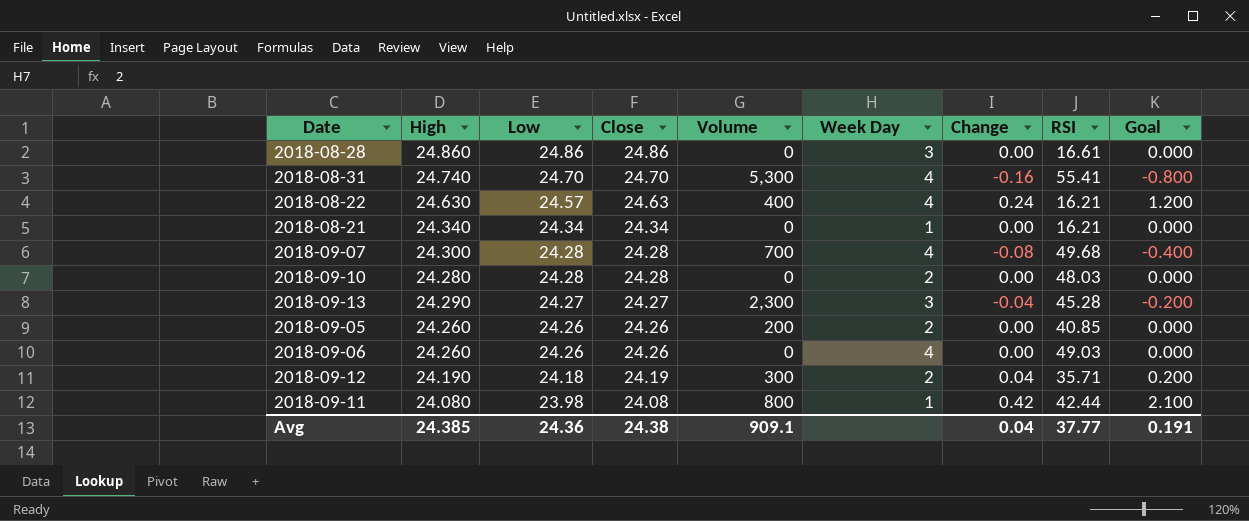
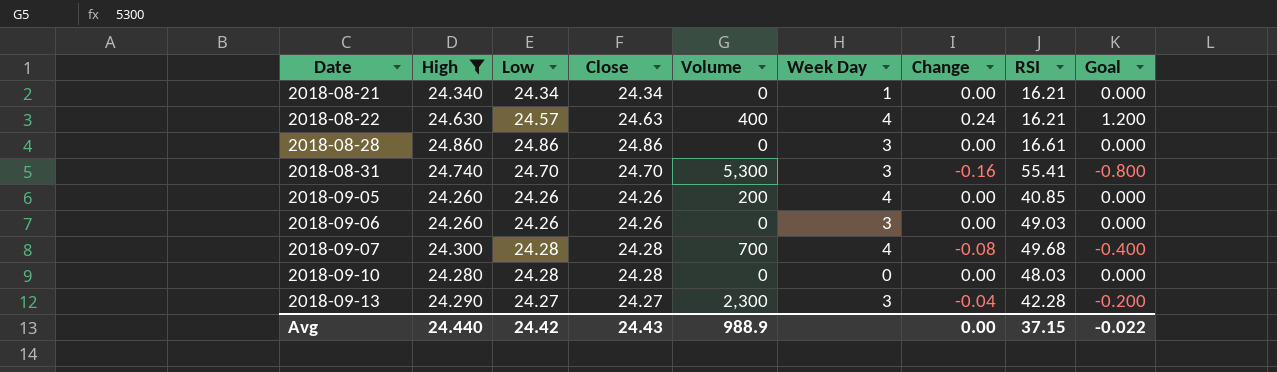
filter: none -> High >= 24.260
row order: Low descending -> Date ascending
2018-08-31 | Week Day: 4 -> 3
2018-09-05 | Week Day: 2 -> 4
2018-09-06 | Week Day: 4 -> 3
2018-09-10 | Week Day: 2 -> 0
2018-09-13 | RSI: 45.28 -> 42.28
Avg | High: 24.385 -> 24.440
Avg | Low: 24.36 -> 24.42
Avg | Close: 24.38 -> 24.43
Avg | Volume: 909.1 -> 988.9
Avg | Change: 0.04 -> 0.00
Avg | RSI: 37.77 -> 37.15
Avg | Goal: 0.191 -> -0.022

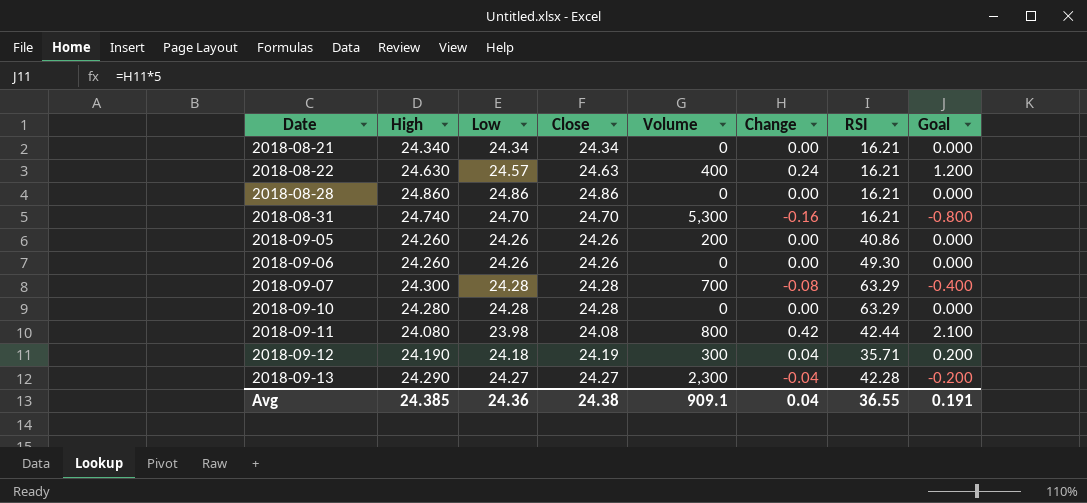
filter: High >= 24.260 -> none
column Week Day | position: 6 -> none
2018-08-28 | RSI: 16.61 -> 16.21
2018-08-31 | RSI: 55.41 -> 16.21
2018-09-05 | RSI: 40.85 -> 40.86
2018-09-06 | RSI: 49.03 -> 49.30
2018-09-07 | RSI: 49.68 -> 63.29
2018-09-10 | RSI: 48.03 -> 63.29
Avg | High: 24.440 -> 24.385
Avg | Low: 24.42 -> 24.36
Avg | Close: 24.43 -> 24.38
Avg | Volume: 988.9 -> 909.1
Avg | Change: 0.00 -> 0.04
Avg | RSI: 37.15 -> 36.55
Avg | Goal: -0.022 -> 0.191

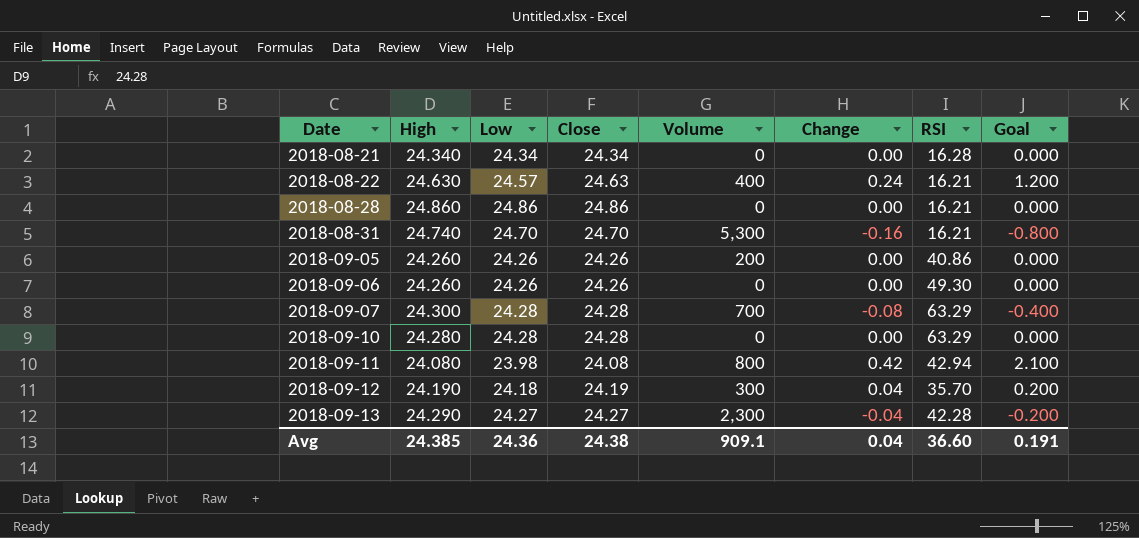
2018-08-21 | RSI: 16.21 -> 16.28
2018-09-11 | RSI: 42.44 -> 42.94
2018-09-12 | RSI: 35.71 -> 35.70
Avg | RSI: 36.55 -> 36.60

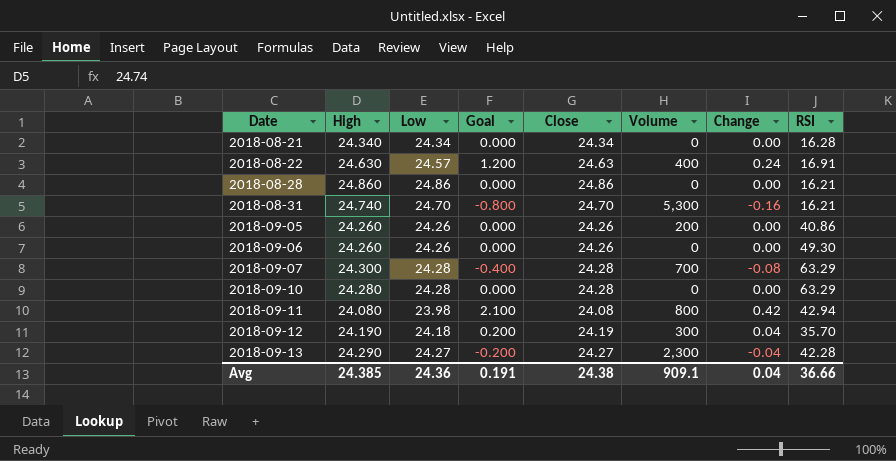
column Goal | position: 8 -> 4
2018-08-22 | RSI: 16.21 -> 16.91
Avg | RSI: 36.60 -> 36.66

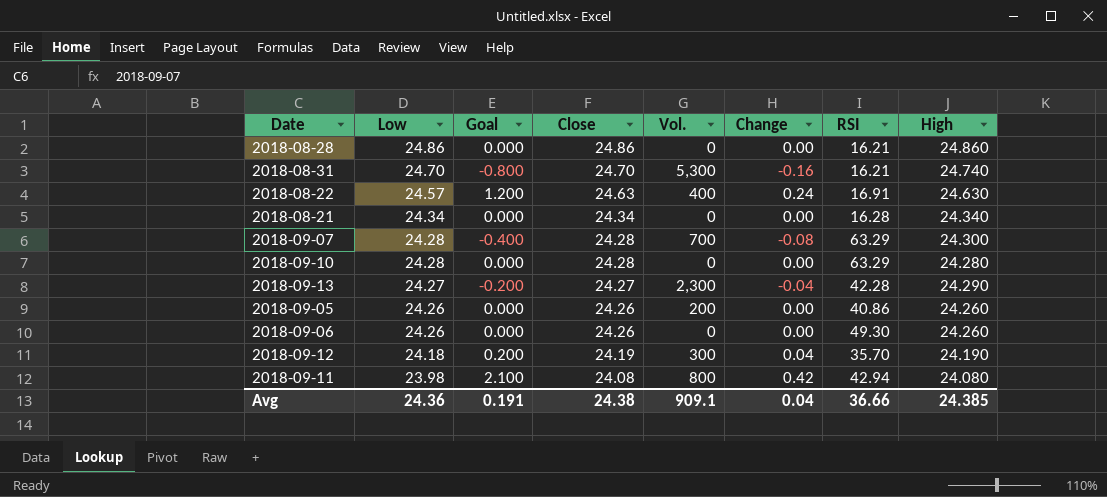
row order: Date ascending -> Low descending
column name: Volume -> Vol.
column High | position: 2 -> 8

